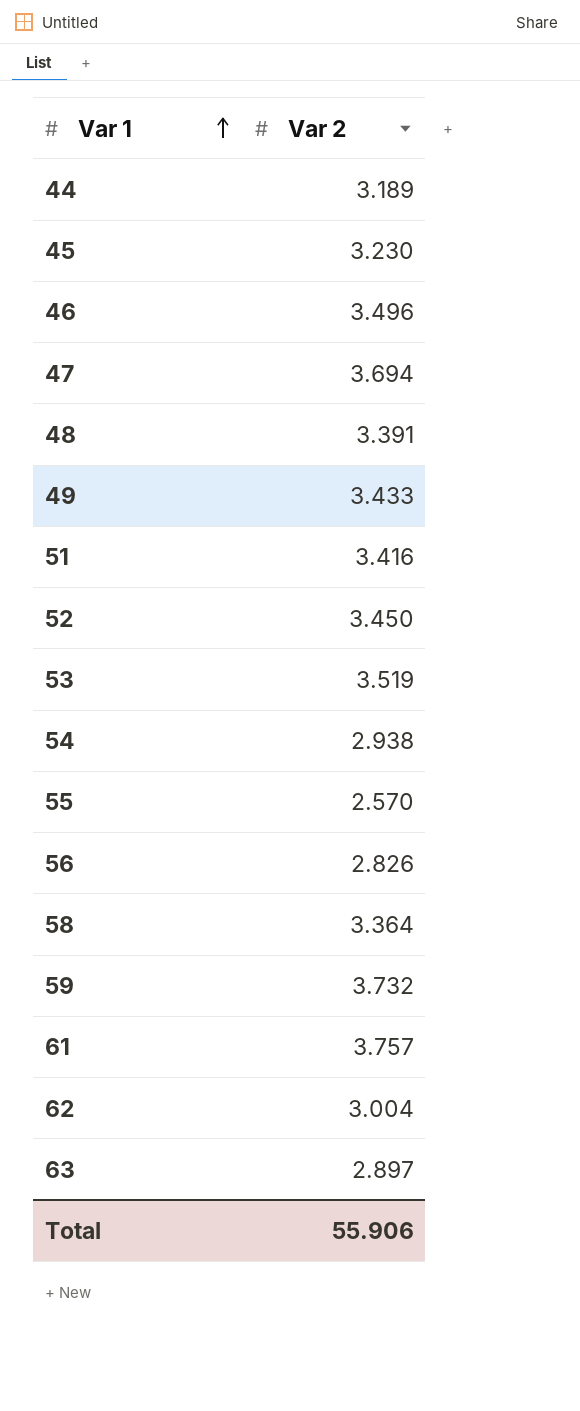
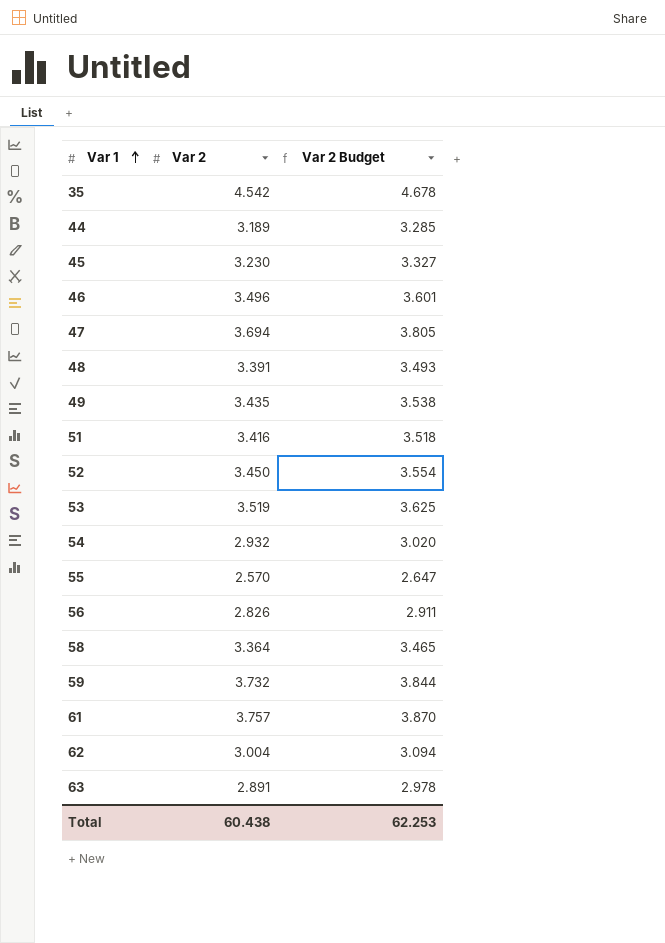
column Var 2 Budget | formula: none -> [Var 2] * 1.03
row 35: none -> 4.542 | 4.678
49 | Var 2: 3.433 -> 3.435
54 | Var 2: 2.938 -> 2.932
63 | Var 2: 2.897 -> 2.891
Total | Var 2: 55.906 -> 60.438

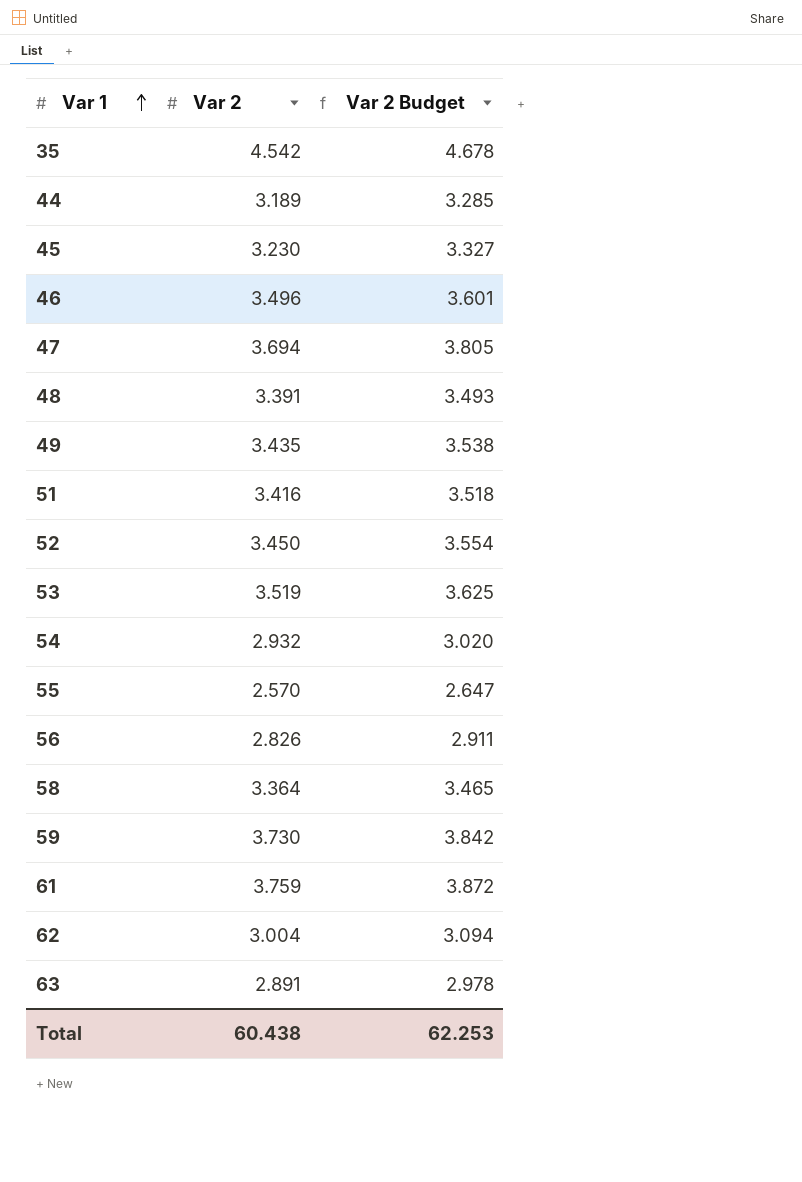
59 | Var 2: 3.732 -> 3.730
59 | Var 2 Budget: 3.844 -> 3.842
61 | Var 2: 3.757 -> 3.759
61 | Var 2 Budget: 3.870 -> 3.872

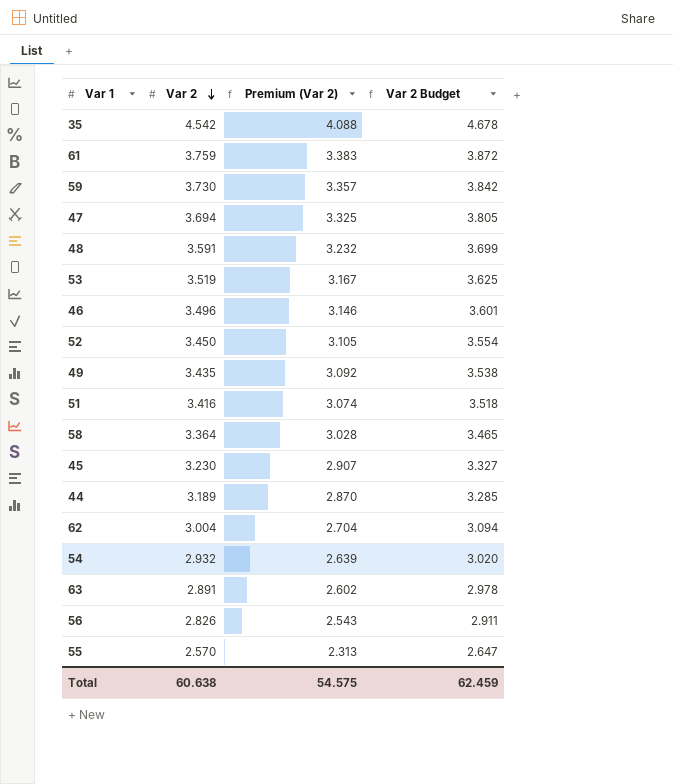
row order: Var 1 ascending -> Var 2 descending
column Premium (Var 2) | formula: none -> [Var 2] * 0.9
48 | Var 2: 3.391 -> 3.591
48 | Var 2 Budget: 3.493 -> 3.699
Total | Var 2: 60.438 -> 60.638
Total | Var 2 Budget: 62.253 -> 62.459

